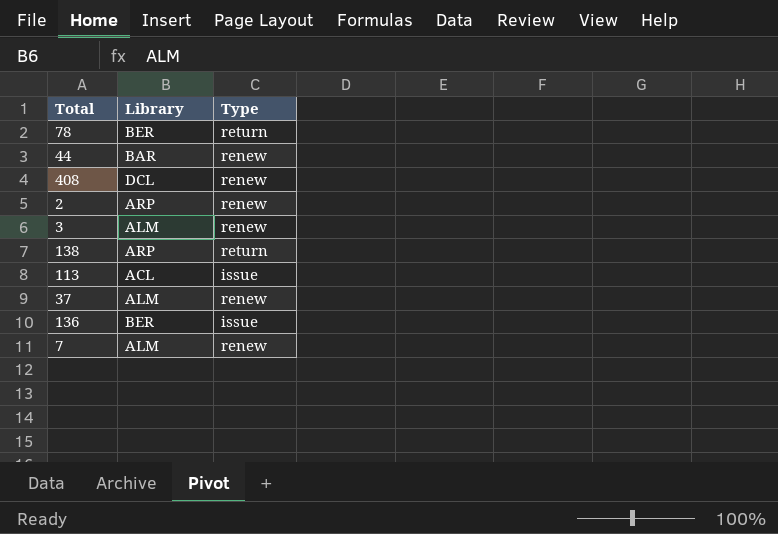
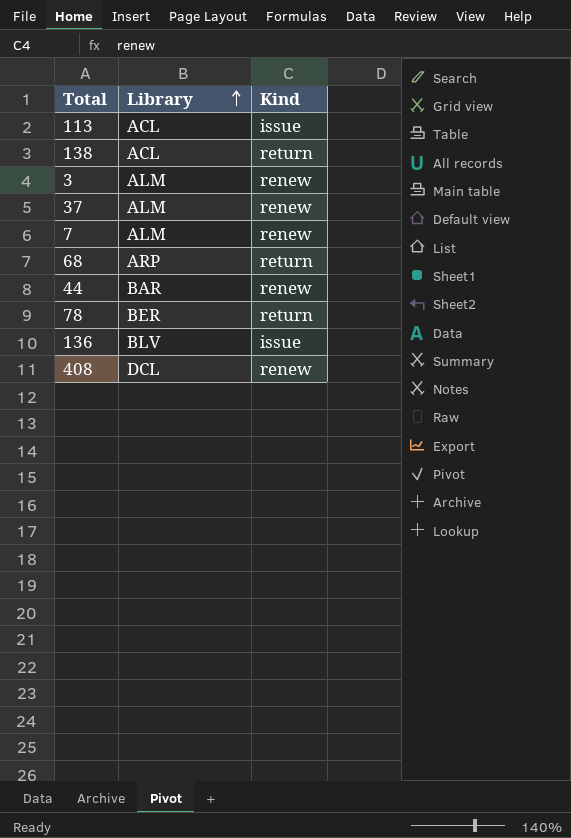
row order: none -> Library ascending
column name: Type -> Kind
row 2: ARP | renew -> none
138 | Library: ARP -> ACL
row 68: none -> ARP | return
136 | Library: BER -> BLV

